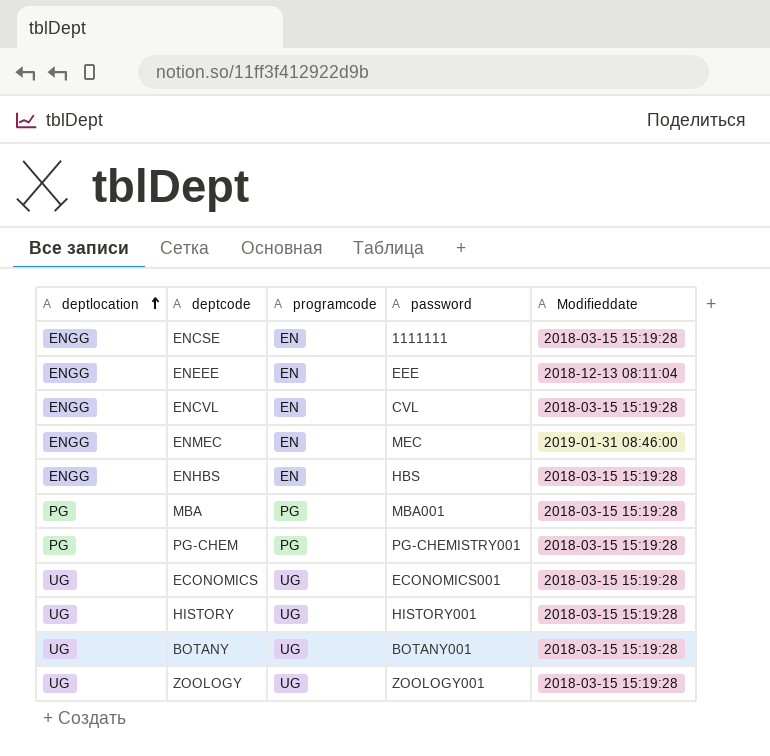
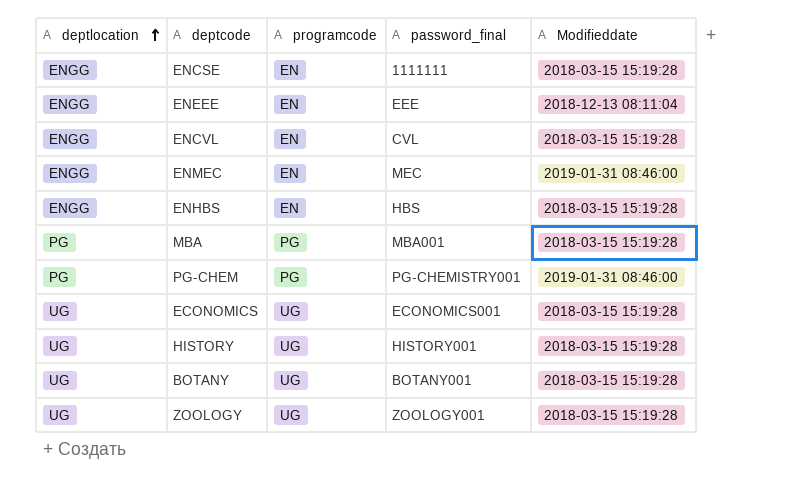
column name: password -> password_final
PG-CHEM | Modifieddate: 2018-03-15 15:19:28 -> 2019-01-31 08:46:00

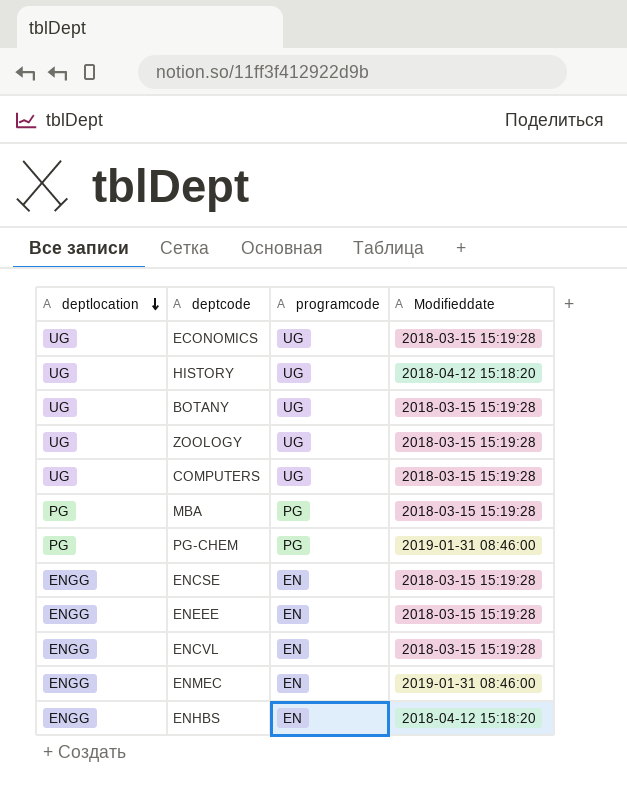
row order: deptlocation ascending -> deptlocation descending
column password_final | position: 4 -> none
HISTORY | Modifieddate: 2018-03-15 15:19:28 -> 2018-04-12 15:18:20
row COMPUTERS: none -> UG | UG | 2018-03-15 15:19:28
ENEEE | Modifieddate: 2018-12-13 08:11:04 -> 2018-03-15 15:19:28
ENHBS | Modifieddate: 2018-03-15 15:19:28 -> 2018-04-12 15:18:20

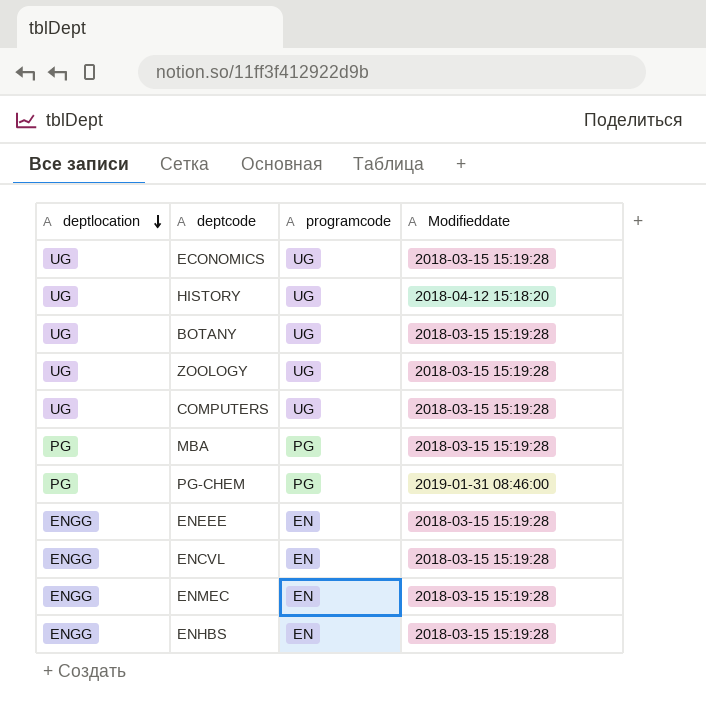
row ENCSE: ENGG | EN | 2018-03-15 15:19:28 -> none
ENMEC | Modifieddate: 2019-01-31 08:46:00 -> 2018-03-15 15:19:28
ENHBS | Modifieddate: 2018-04-12 15:18:20 -> 2018-03-15 15:19:28

